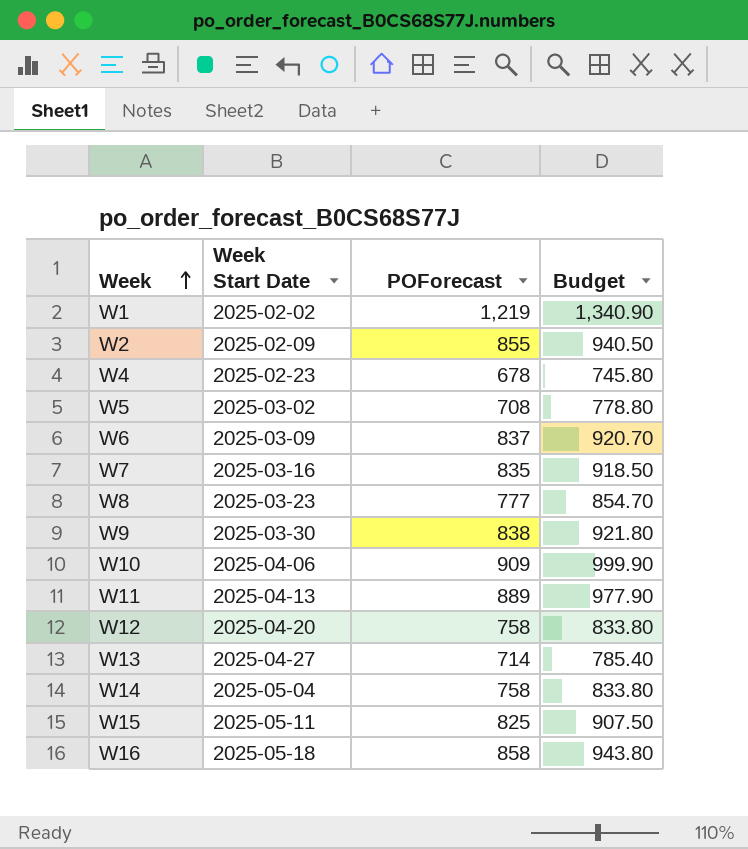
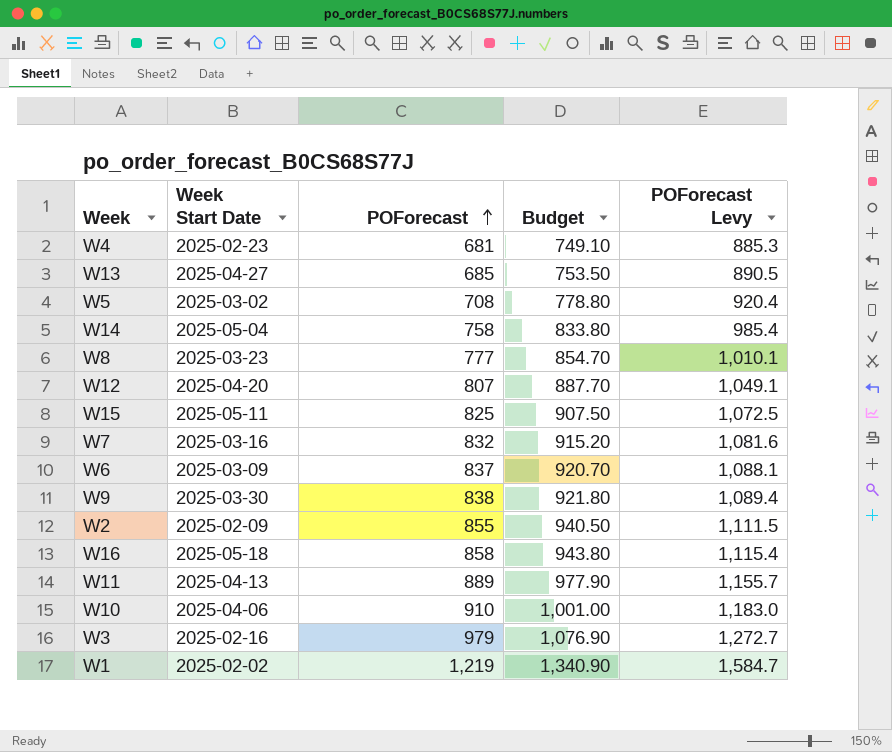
row order: Week ascending -> POForecast ascending
column POForecast Levy | formula: none -> [POForecast] * 1.3
W4 | POForecast: 678 -> 681
W4 | Budget: 745.80 -> 749.10
W13 | POForecast: 714 -> 685
W13 | Budget: 785.40 -> 753.50
W12 | POForecast: 758 -> 807
W12 | Budget: 833.80 -> 887.70
W7 | POForecast: 835 -> 832
W7 | Budget: 918.50 -> 915.20
W10 | POForecast: 909 -> 910
W10 | Budget: 999.90 -> 1,001.00
row W3: none -> 2025-02-16 | 979 | 1,076.90 | 1,272.7

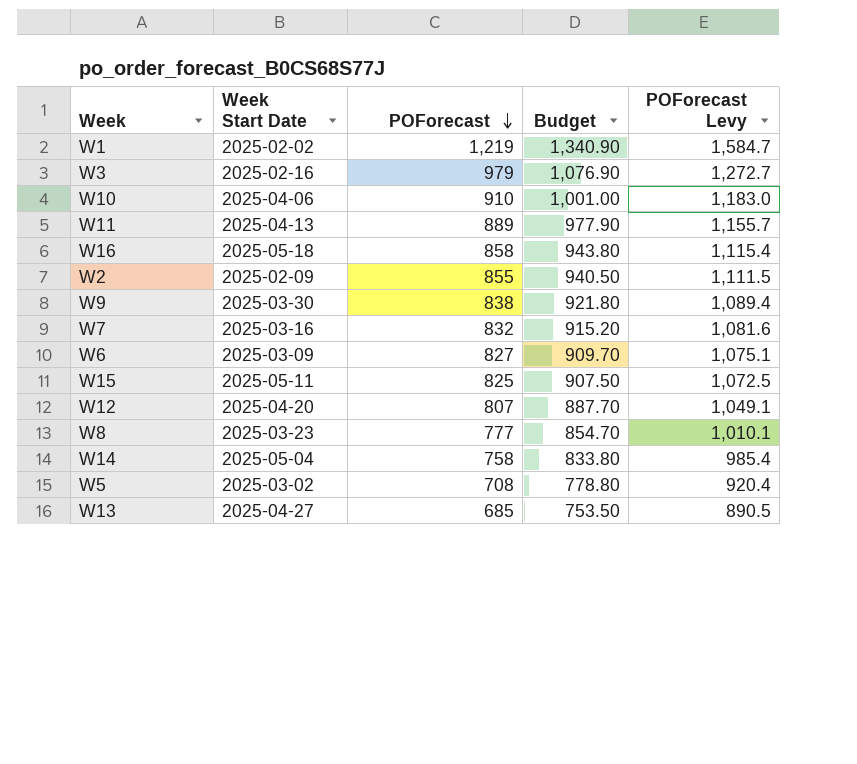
row order: POForecast ascending -> POForecast descending
row W4: 2025-02-23 | 681 | 749.10 | 885.3 -> none
W6 | POForecast: 837 -> 827
W6 | Budget: 920.70 -> 909.70
W6 | POForecast Levy: 1,088.1 -> 1,075.1

